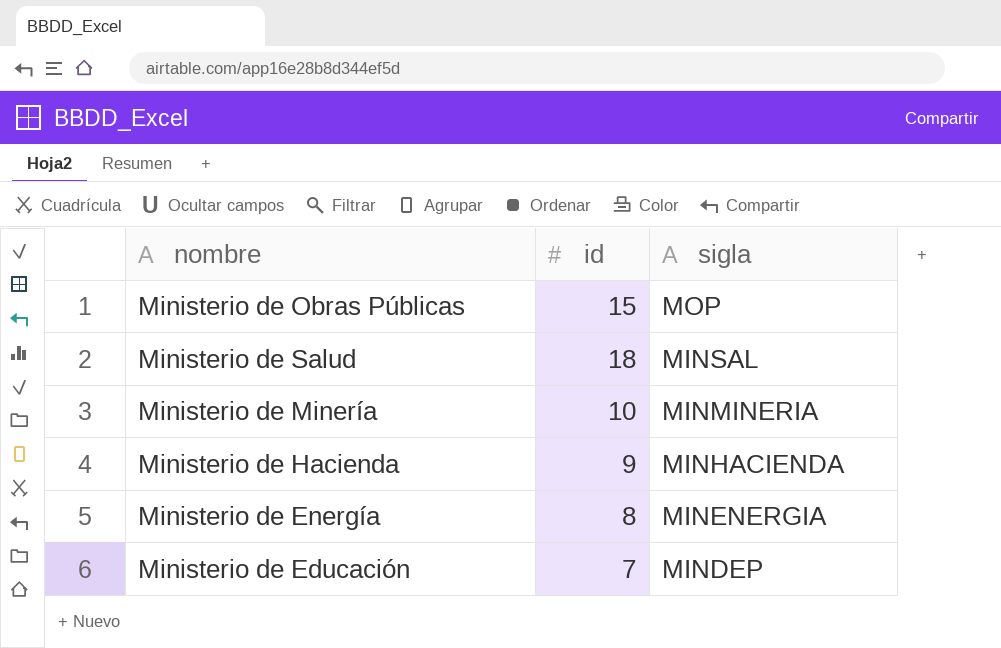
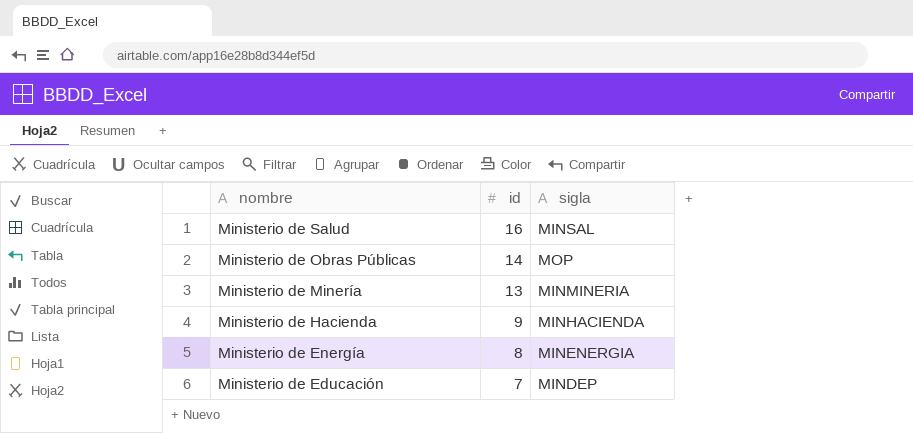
row order: sigla descending -> nombre descending
Ministerio de Salud | id: 18 -> 16
Ministerio de Obras Públicas | id: 15 -> 14
Ministerio de Minería | id: 10 -> 13

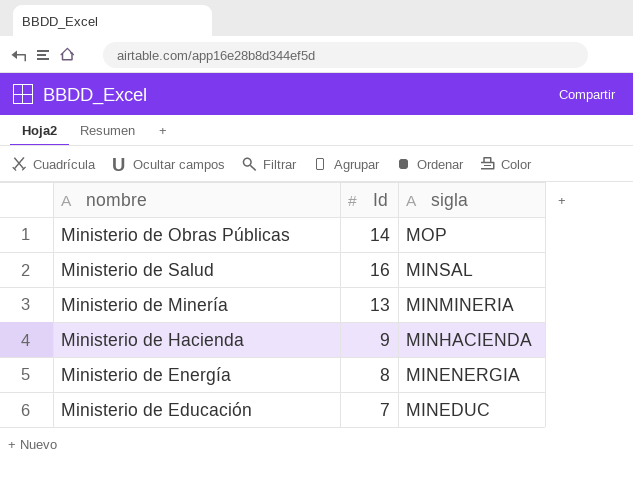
row order: nombre descending -> sigla descending
column name: id -> Id
Ministerio de Educación | sigla: MINDEP -> MINEDUC

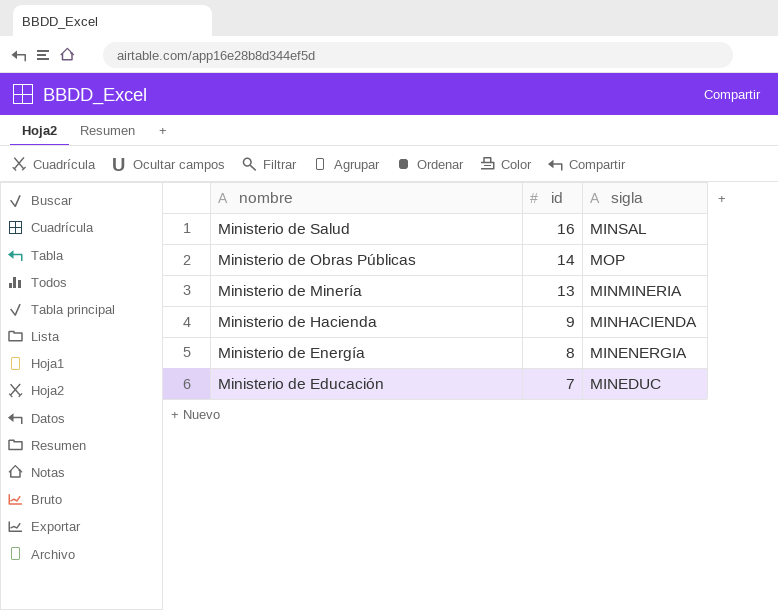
row order: sigla descending -> nombre descending
column name: Id -> id

